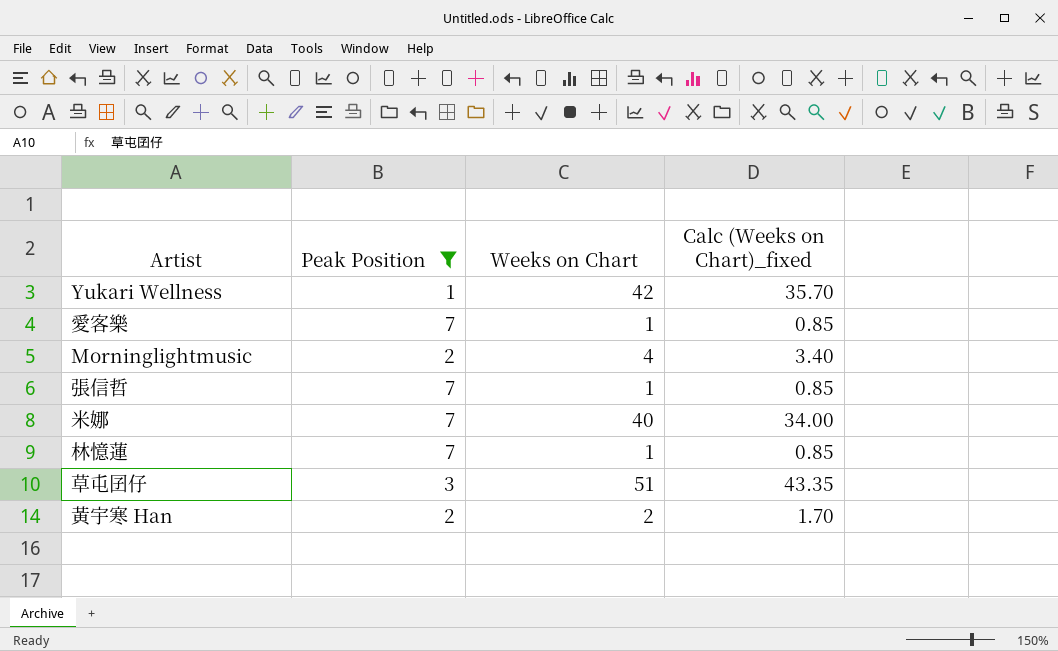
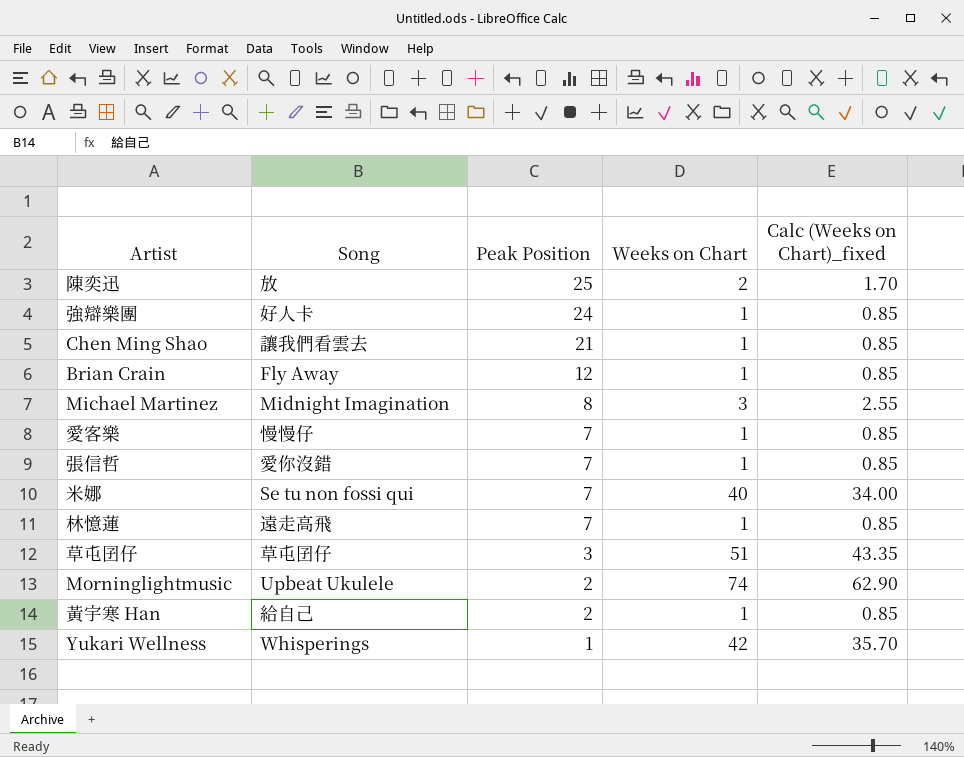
filter: Peak Position <= 7 -> none
row order: none -> Peak Position descending
column Song | position: none -> 2
Morninglightmusic | Weeks on Chart: 4 -> 74
Morninglightmusic | Calc (Weeks on Chart)_fixed: 3.40 -> 62.90
黃宇寒 Han | Weeks on Chart: 2 -> 1
黃宇寒 Han | Calc (Weeks on Chart)_fixed: 1.70 -> 0.85

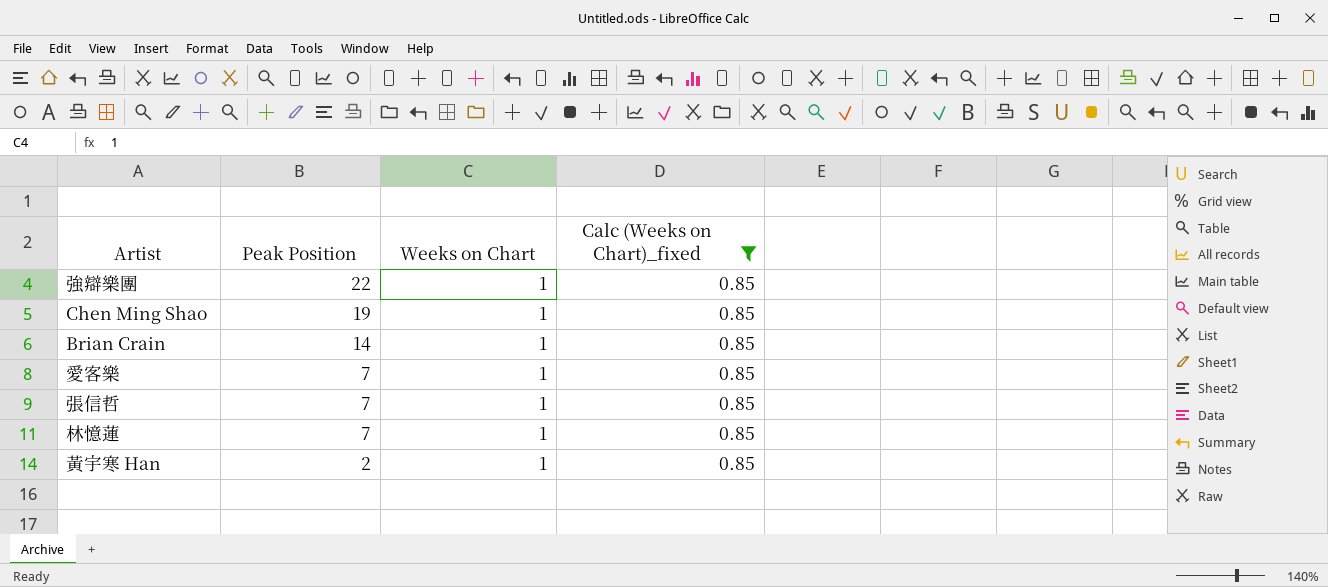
filter: none -> Calc (Weeks on Chart)_fixed = 0.85
column Song | position: 2 -> none
強辯樂團 | Peak Position: 24 -> 22
Chen Ming Shao | Peak Position: 21 -> 19
Brian Crain | Peak Position: 12 -> 14

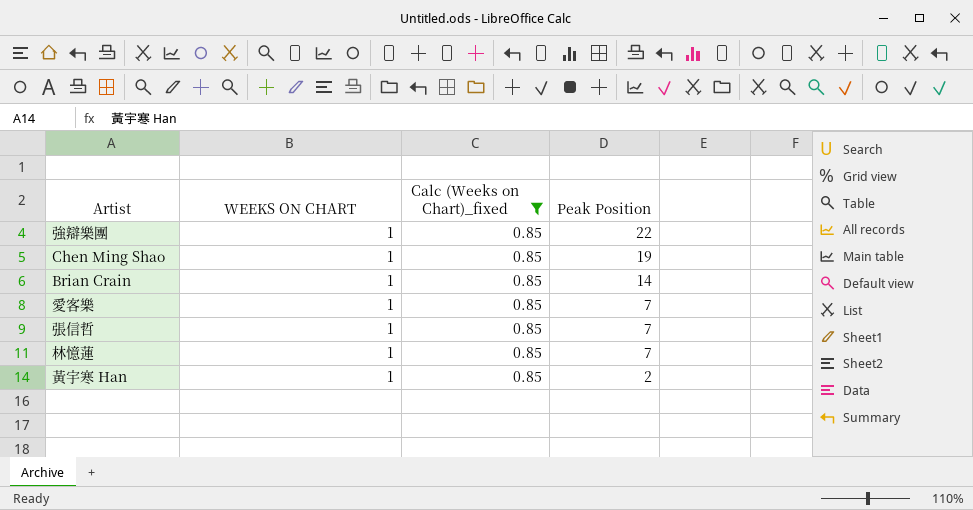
column name: Weeks on Chart -> WEEKS ON CHART
column Peak Position | position: 2 -> 4

